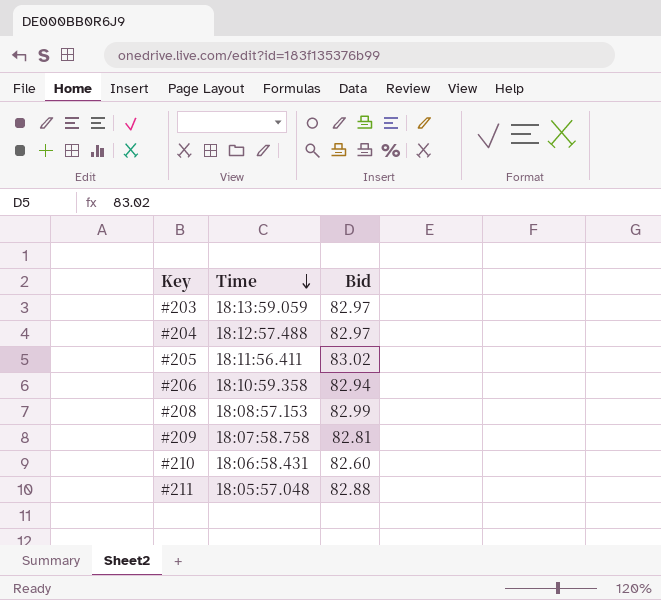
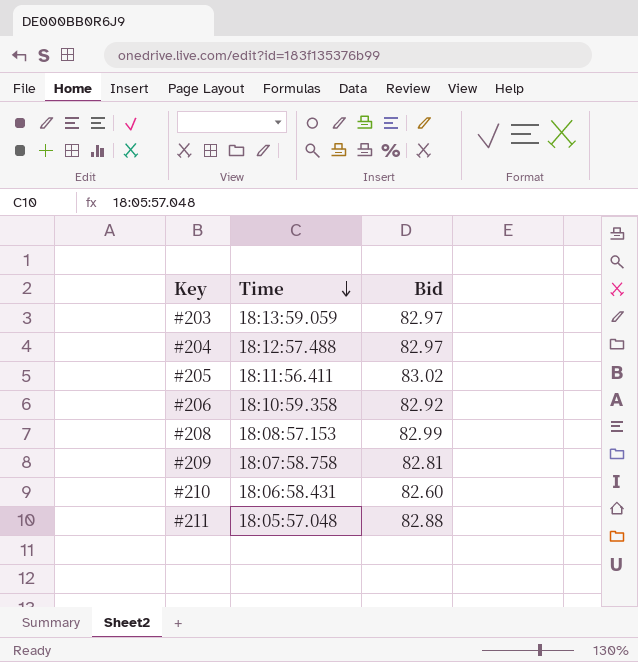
#206 | Bid: 82.94 -> 82.92

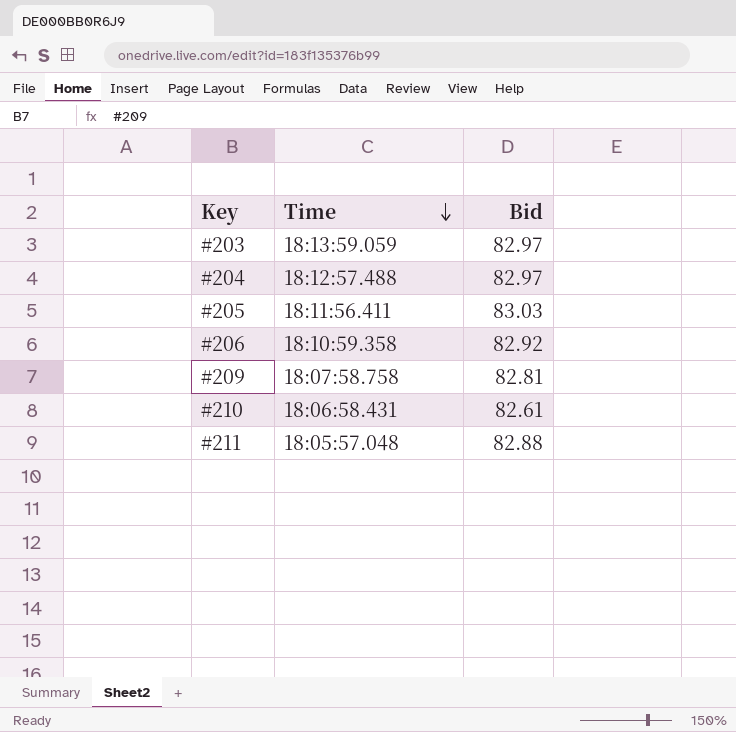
row #208: 18:08:57.153 | 82.99 -> none
#205 | Bid: 83.02 -> 83.03
#210 | Bid: 82.60 -> 82.61

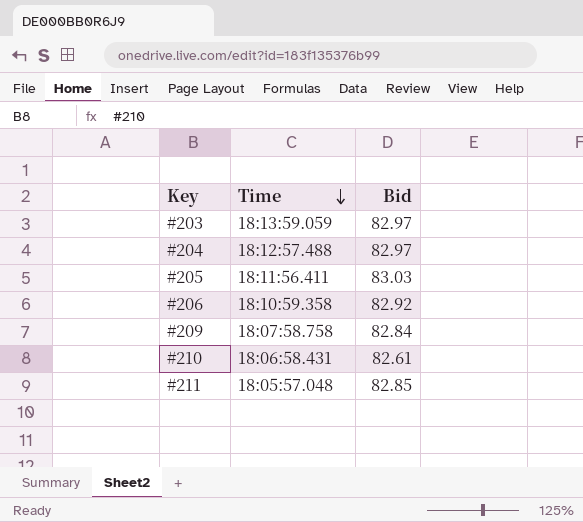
#209 | Bid: 82.81 -> 82.84
#211 | Bid: 82.88 -> 82.85

